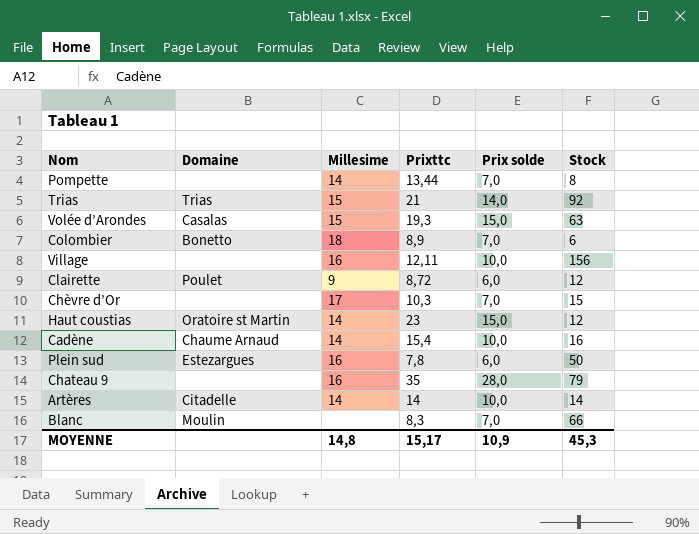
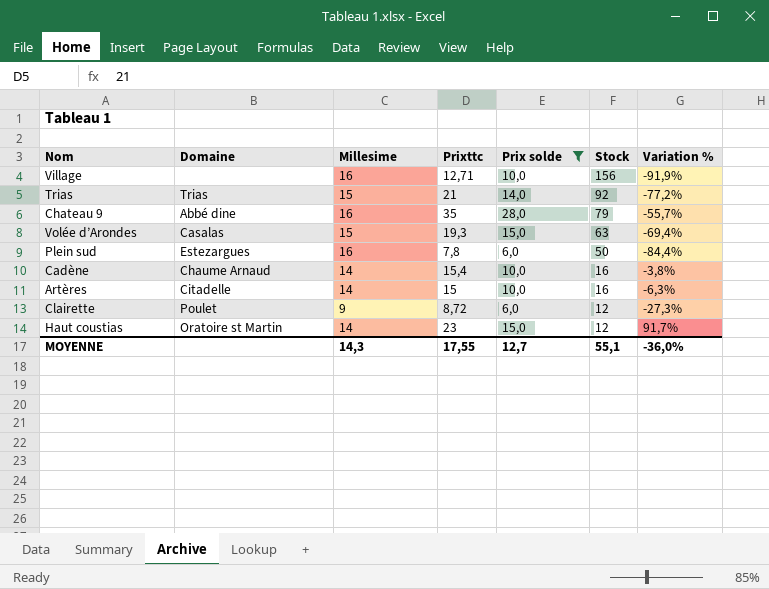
filter: none -> Prix solde != 7,0
row order: none -> Stock descending
column Variation % | formula: none -> ([Prixttc] - [Stock]) / [Stock]
Village | Prixttc: 12,11 -> 12,71
Chateau 9 | Domaine: none -> Abbé dine
Artères | Prixttc: 14 -> 15
Artères | Stock: 14 -> 16
MOYENNE | Millesime: 14,8 -> 14,3
MOYENNE | Prixttc: 15,17 -> 17,55
MOYENNE | Prix solde: 10,9 -> 12,7
MOYENNE | Stock: 45,3 -> 55,1

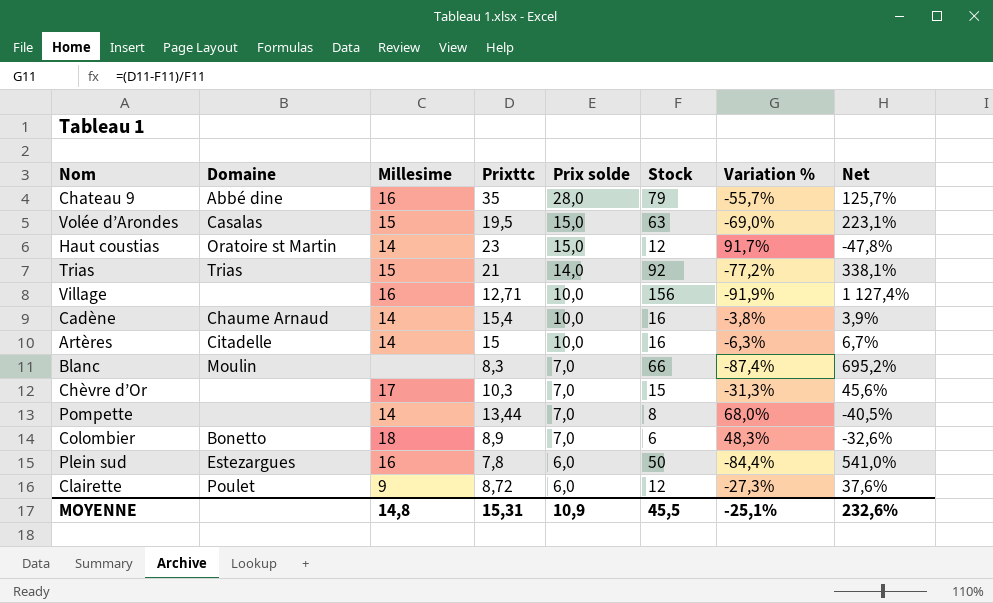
filter: Prix solde != 7,0 -> none
row order: Stock descending -> Prix solde descending
column Net | formula: none -> ([Stock] - [Prixttc]) / [Prixttc]
Volée d’Arondes | Prixttc: 19,3 -> 19,5
Volée d’Arondes | Variation %: -69,4% -> -69,0%
MOYENNE | Millesime: 14,3 -> 14,8
MOYENNE | Prixttc: 17,55 -> 15,31
MOYENNE | Prix solde: 12,7 -> 10,9
MOYENNE | Stock: 55,1 -> 45,5
MOYENNE | Variation %: -36,0% -> -25,1%

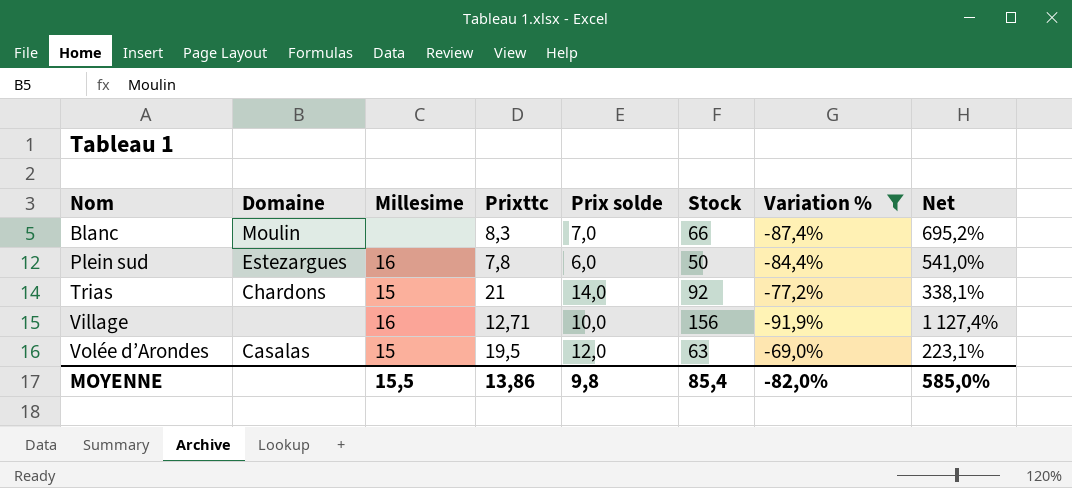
filter: none -> Variation % <= -69,0%
row order: Prix solde descending -> Nom ascending
Trias | Domaine: Trias -> Chardons
Volée d’Arondes | Prix solde: 15,0 -> 12,0
MOYENNE | Millesime: 14,8 -> 15,5
MOYENNE | Prixttc: 15,31 -> 13,86
MOYENNE | Prix solde: 10,9 -> 9,8
MOYENNE | Stock: 45,5 -> 85,4
MOYENNE | Variation %: -25,1% -> -82,0%
MOYENNE | Net: 232,6% -> 585,0%

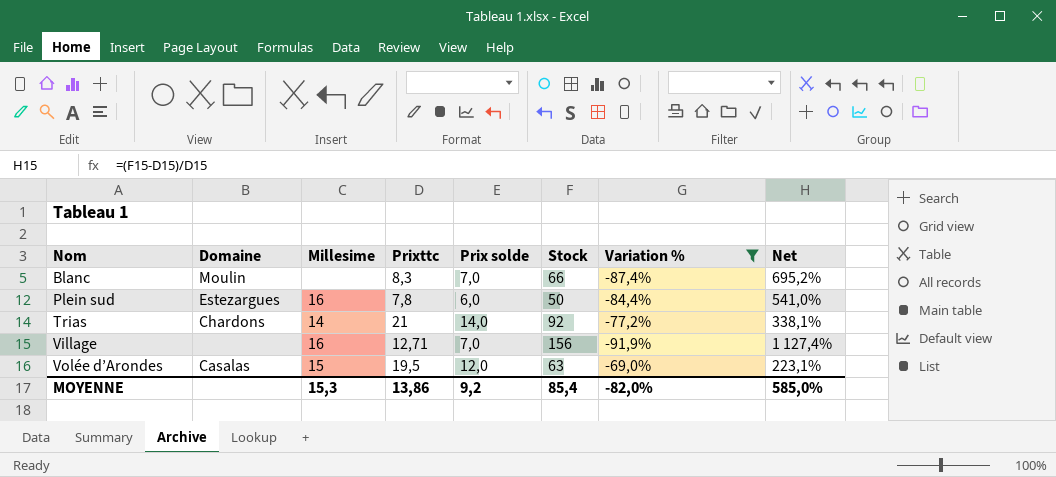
Trias | Millesime: 15 -> 14
Village | Prix solde: 10,0 -> 7,0
MOYENNE | Millesime: 15,5 -> 15,3
MOYENNE | Prix solde: 9,8 -> 9,2

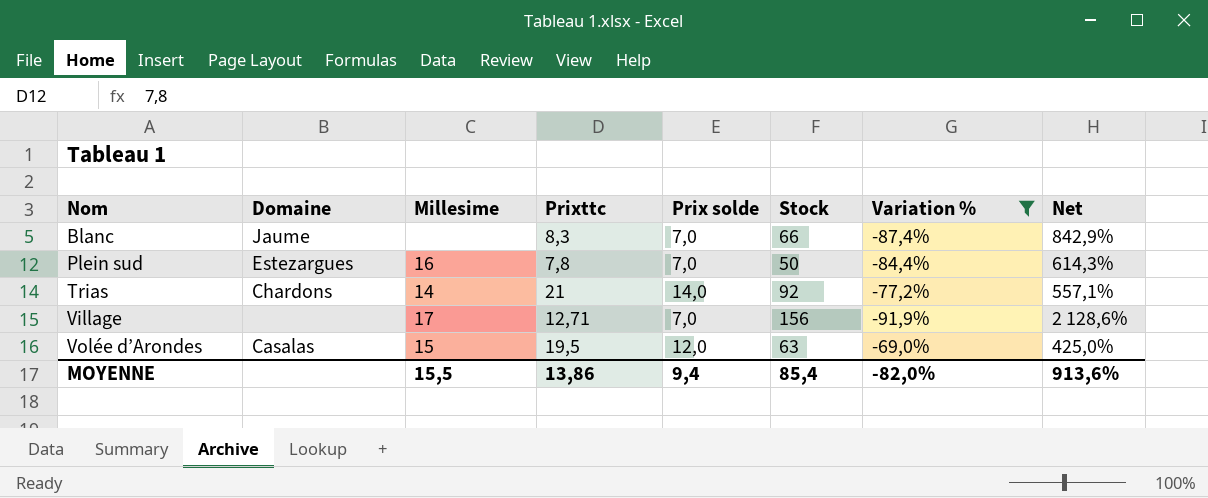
column Net | formula: ([Stock] - [Prixttc]) / [Prixttc] -> ([Stock] - [Prix solde]) / [Prix solde]
Blanc | Domaine: Moulin -> Jaume
Plein sud | Prix solde: 6,0 -> 7,0
Village | Millesime: 16 -> 17
MOYENNE | Millesime: 15,3 -> 15,5
MOYENNE | Prix solde: 9,2 -> 9,4
MOYENNE | Net: 585,0% -> 913,6%

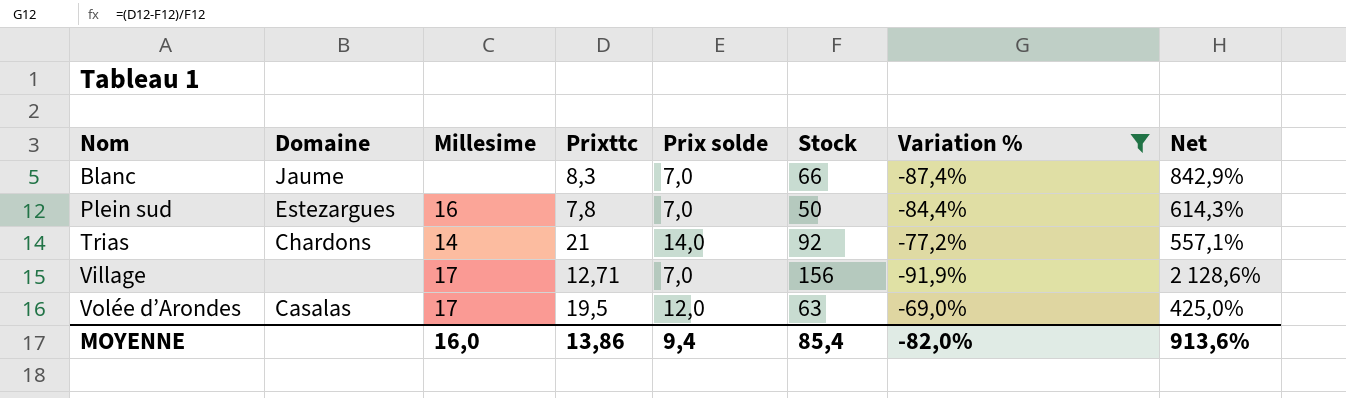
Volée d’Arondes | Millesime: 15 -> 17
MOYENNE | Millesime: 15,5 -> 16,0

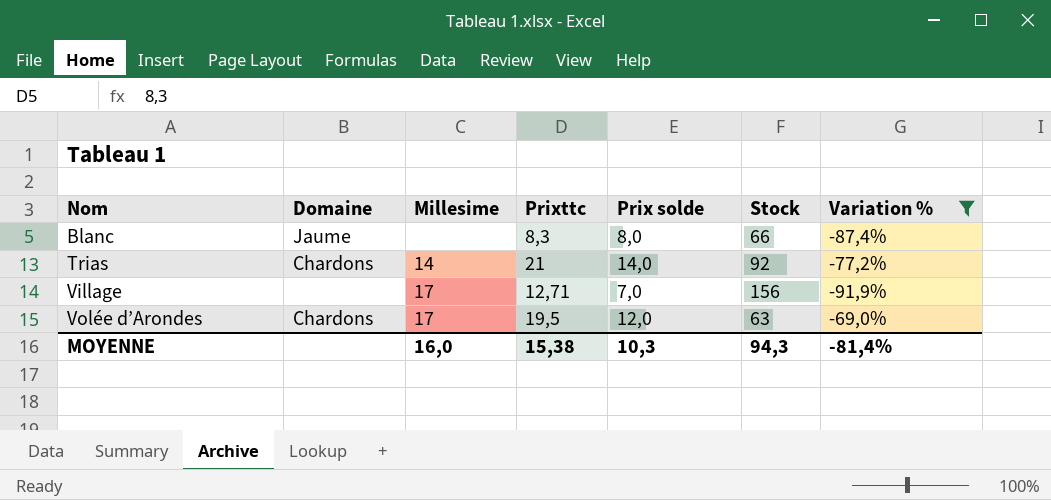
column Net | formula: ([Stock] - [Prix solde]) / [Prix solde] -> none
row Plein sud: Estezargues | 16 | 7,8 | 7,0 | 50 | -84,4% | 614,3% -> none
Blanc | Prix solde: 7,0 -> 8,0
Volée d’Arondes | Domaine: Casalas -> Chardons
MOYENNE | Prixttc: 13,86 -> 15,38
MOYENNE | Prix solde: 9,4 -> 10,3
MOYENNE | Stock: 85,4 -> 94,3
MOYENNE | Variation %: -82,0% -> -81,4%

